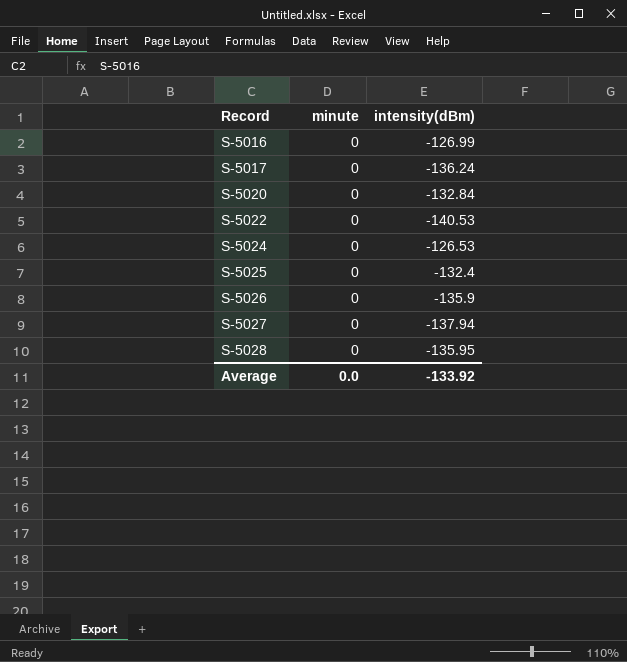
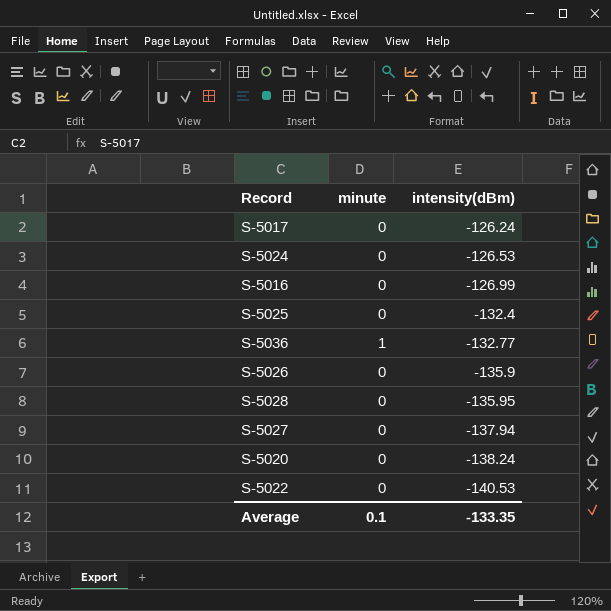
row order: Record ascending -> intensity(dBm) descending
S-5017 | intensity(dBm): -136.24 -> -126.24
row S-5036: none -> 1 | -132.77
S-5020 | intensity(dBm): -132.84 -> -138.24
Average | minute: 0.0 -> 0.1
Average | intensity(dBm): -133.92 -> -133.35

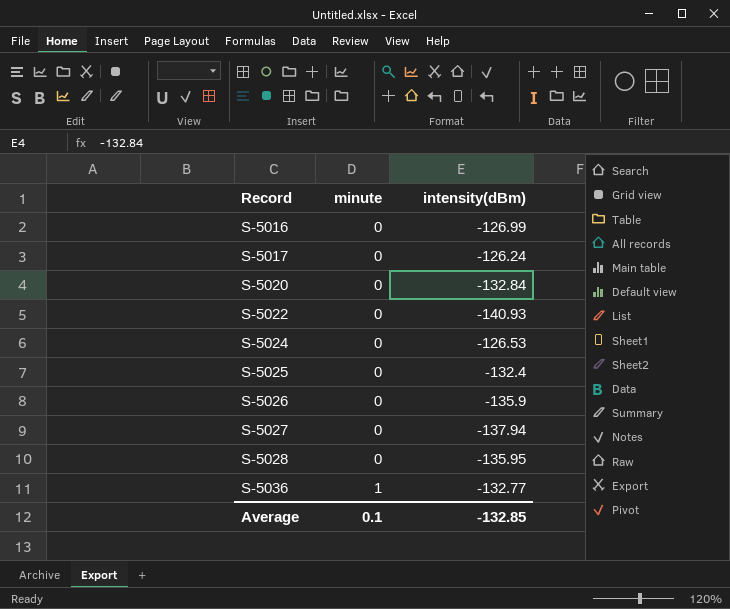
row order: intensity(dBm) descending -> Record ascending
S-5020 | intensity(dBm): -138.24 -> -132.84
S-5022 | intensity(dBm): -140.53 -> -140.93
Average | intensity(dBm): -133.35 -> -132.85

